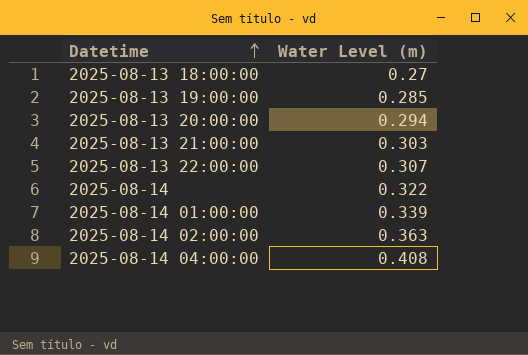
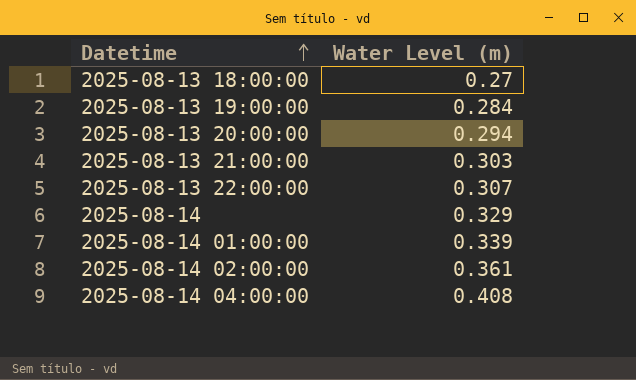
2025-08-13 19:00:00 | Water Level (m): 0.285 -> 0.284
2025-08-14 | Water Level (m): 0.322 -> 0.329
2025-08-14 02:00:00 | Water Level (m): 0.363 -> 0.361

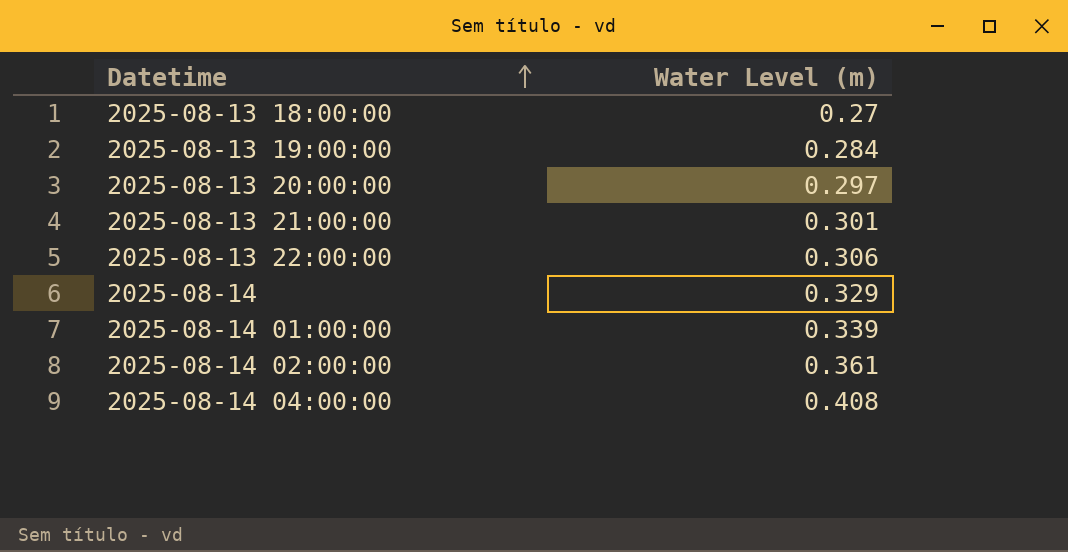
2025-08-13 20:00:00 | Water Level (m): 0.294 -> 0.297
2025-08-13 21:00:00 | Water Level (m): 0.303 -> 0.301
2025-08-13 22:00:00 | Water Level (m): 0.307 -> 0.306

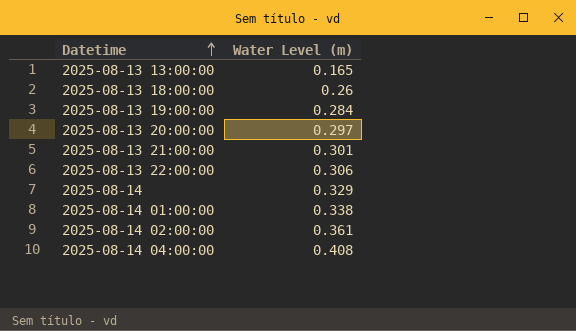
row 2025-08-13 13:00:00: none -> 0.165
2025-08-13 18:00:00 | Water Level (m): 0.27 -> 0.26
2025-08-14 01:00:00 | Water Level (m): 0.339 -> 0.338

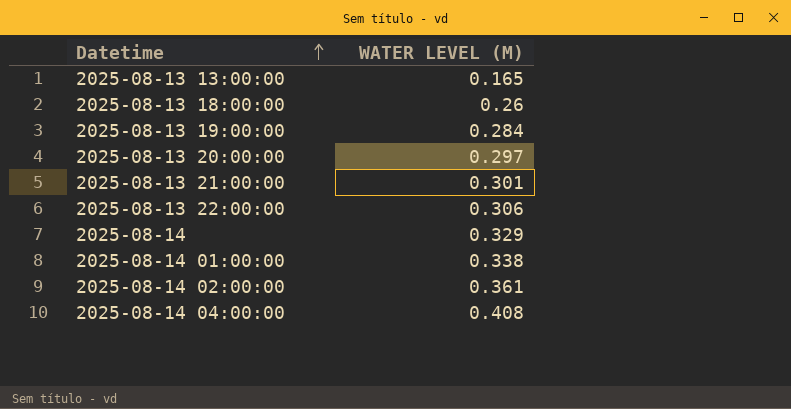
column name: Water Level (m) -> WATER LEVEL (M)

